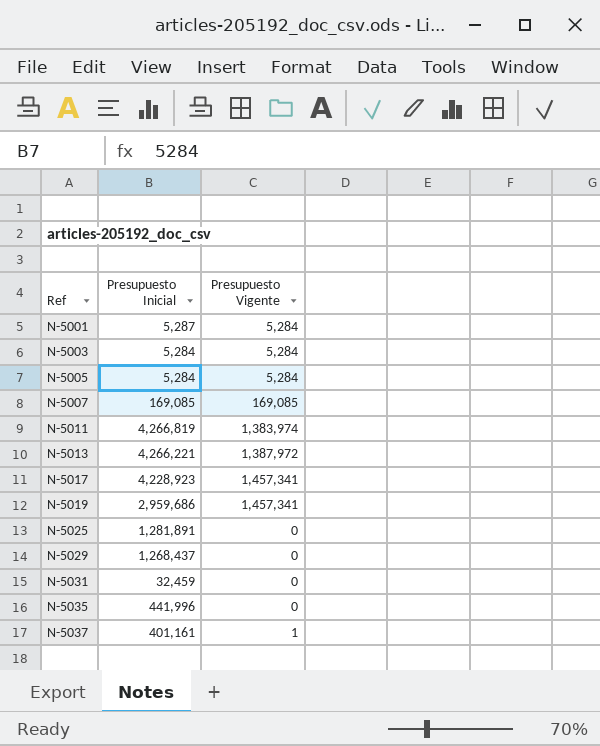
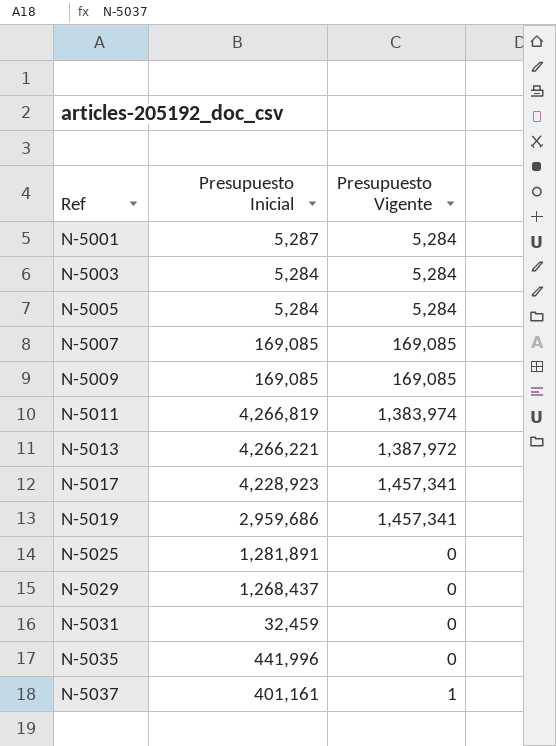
row N-5009: none -> 169,085 | 169,085

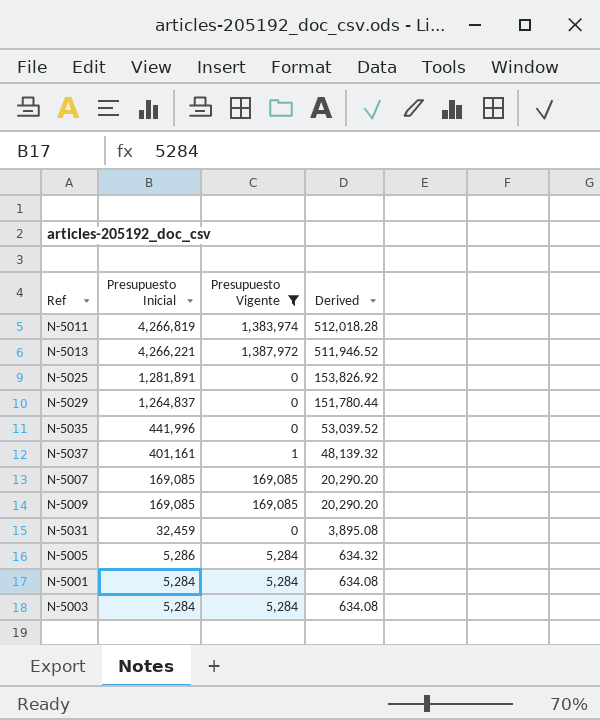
filter: none -> Presupuesto Vigente != 1,457,341
row order: Ref ascending -> Presupuesto Inicial descending
column Derived | formula: none -> [Presupuesto Inicial] * 0.12
N-5029 | Presupuesto Inicial: 1,268,437 -> 1,264,837
N-5005 | Presupuesto Inicial: 5,284 -> 5,286
N-5001 | Presupuesto Inicial: 5,287 -> 5,284

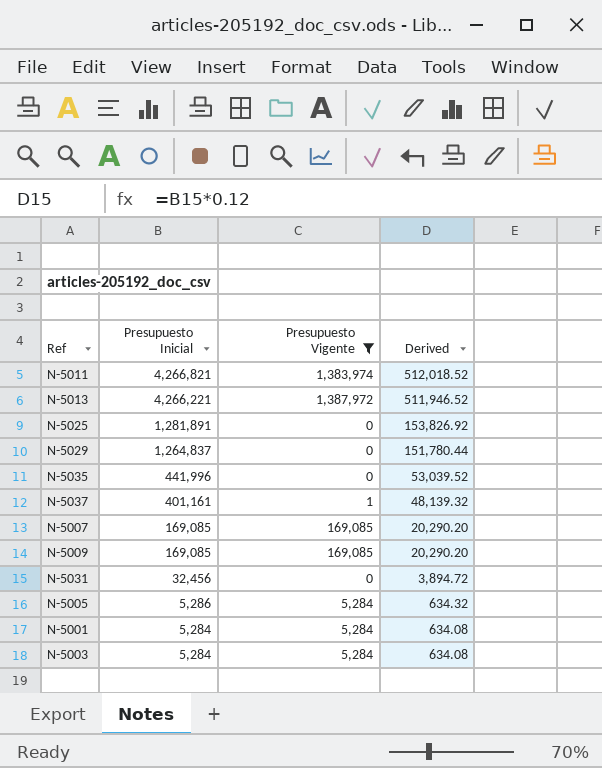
N-5011 | Presupuesto Inicial: 4,266,819 -> 4,266,821
N-5011 | Derived: 512,018.28 -> 512,018.52
N-5031 | Presupuesto Inicial: 32,459 -> 32,456
N-5031 | Derived: 3,895.08 -> 3,894.72

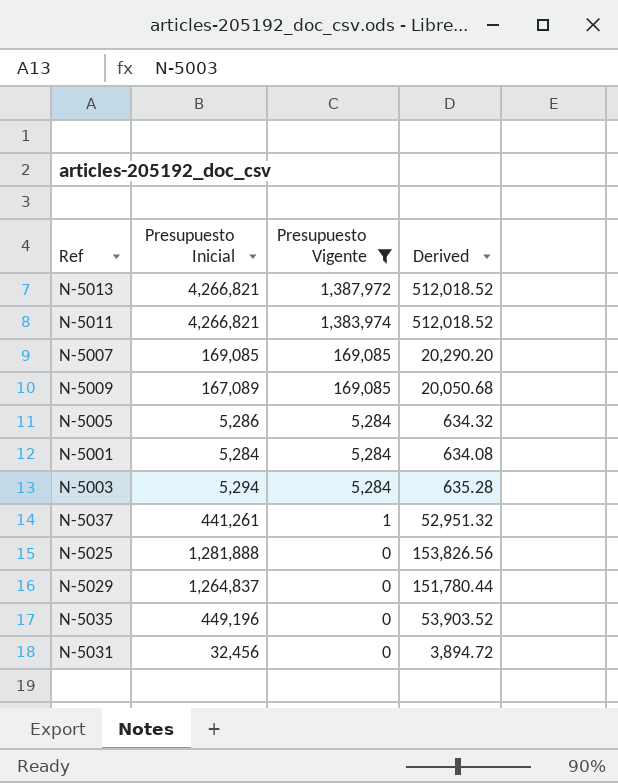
row order: Presupuesto Inicial descending -> Presupuesto Vigente descending
N-5013 | Presupuesto Inicial: 4,266,221 -> 4,266,821
N-5013 | Derived: 511,946.52 -> 512,018.52
N-5009 | Presupuesto Inicial: 169,085 -> 167,089
N-5009 | Derived: 20,290.20 -> 20,050.68
N-5003 | Presupuesto Inicial: 5,284 -> 5,294
N-5003 | Derived: 634.08 -> 635.28
N-5037 | Presupuesto Inicial: 401,161 -> 441,261
N-5037 | Derived: 48,139.32 -> 52,951.32
N-5025 | Presupuesto Inicial: 1,281,891 -> 1,281,888
N-5025 | Derived: 153,826.92 -> 153,826.56
N-5035 | Presupuesto Inicial: 441,996 -> 449,196
N-5035 | Derived: 53,039.52 -> 53,903.52

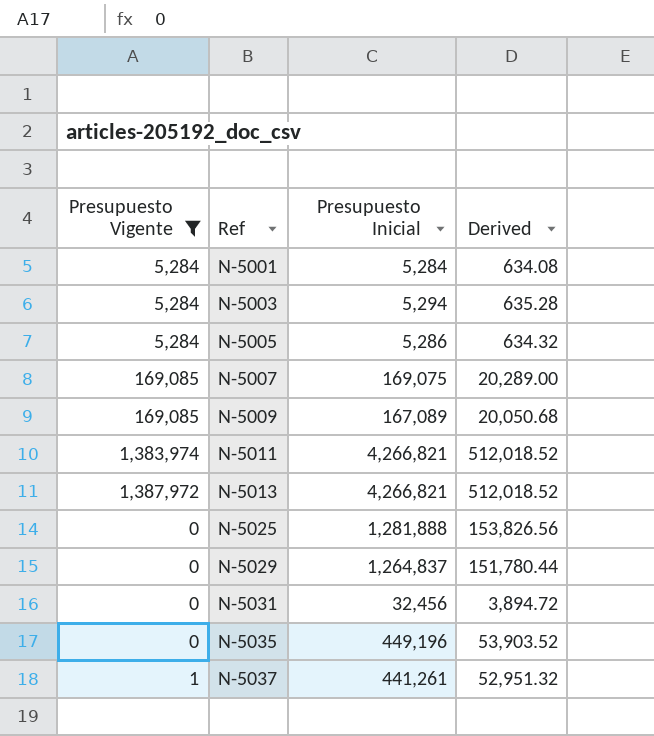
row order: Presupuesto Vigente descending -> Ref ascending
column Presupuesto Vigente | position: 3 -> 1
N-5007 | Presupuesto Inicial: 169,085 -> 169,075
N-5007 | Derived: 20,290.20 -> 20,289.00

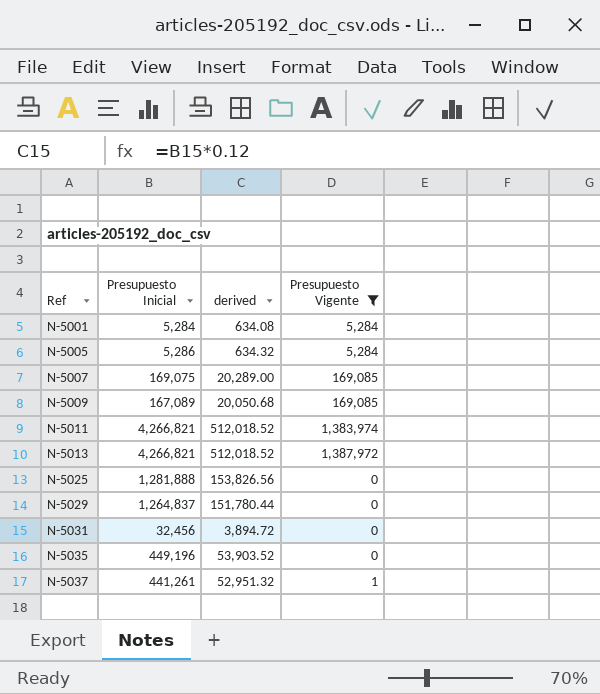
column name: Derived -> derived
column Presupuesto Vigente | position: 1 -> 4
row N-5003: 5,284 | 5,294 | 635.28 -> none

